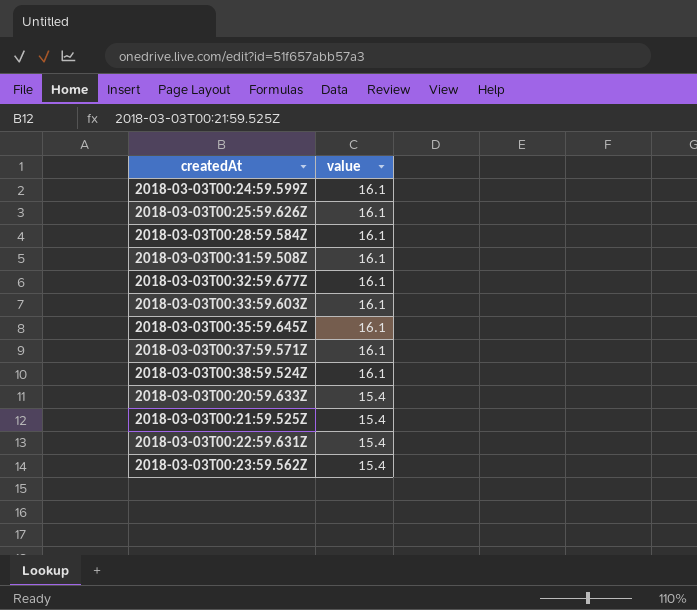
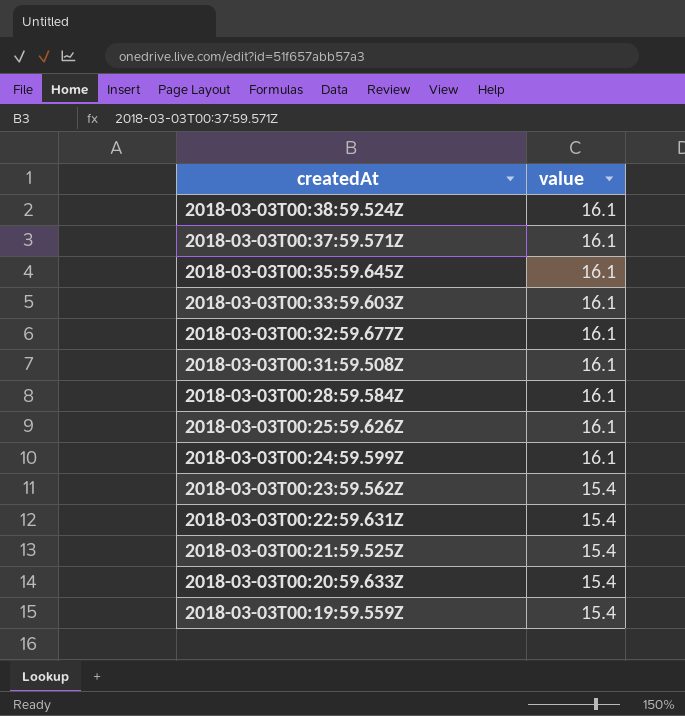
row order: value descending -> createdAt descending
row 2018-03-03T00:19:59.559Z: none -> 15.4

